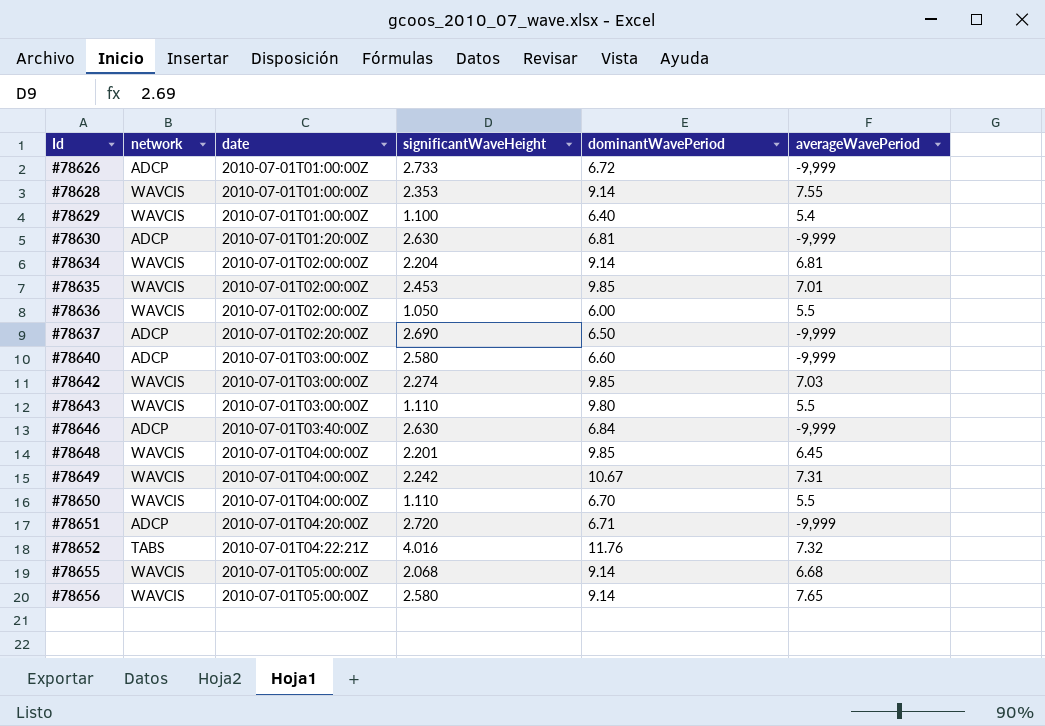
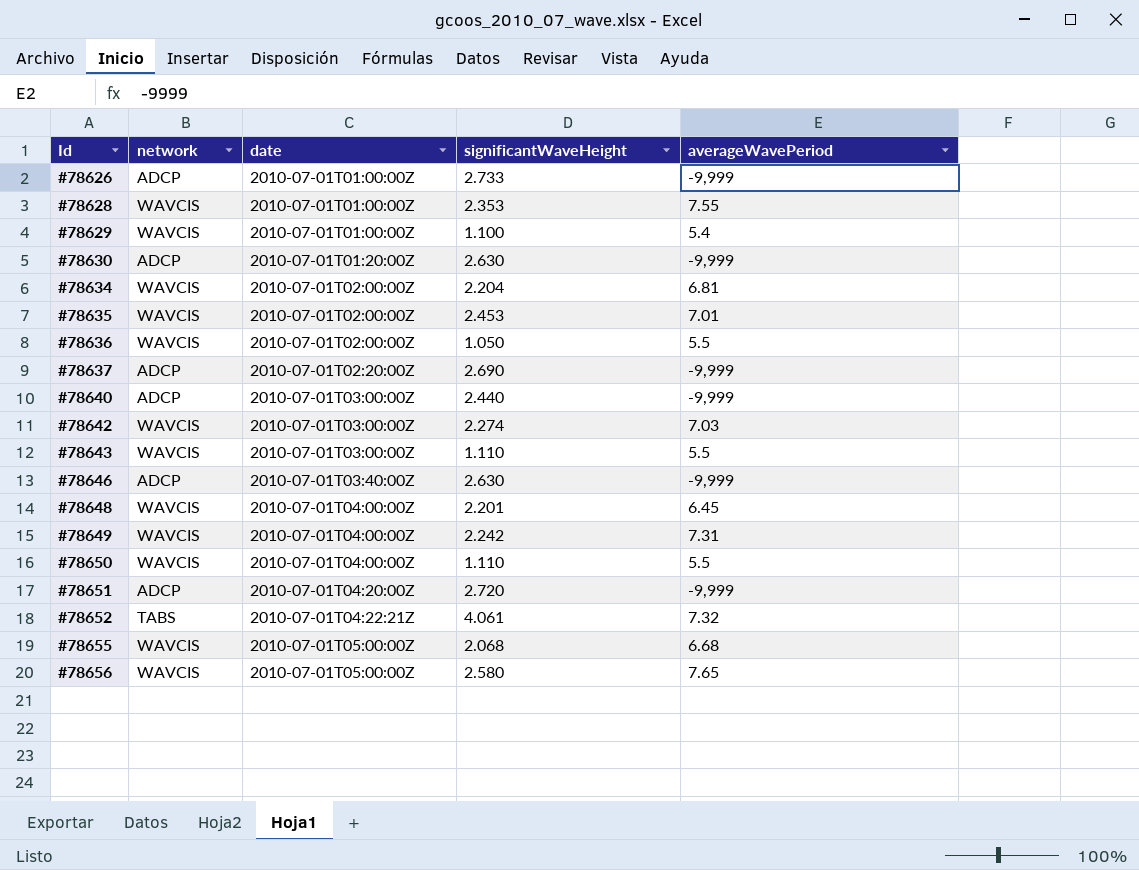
column dominantWavePeriod | position: 5 -> none
#78640 | significantWaveHeight: 2.580 -> 2.440
#78652 | significantWaveHeight: 4.016 -> 4.061

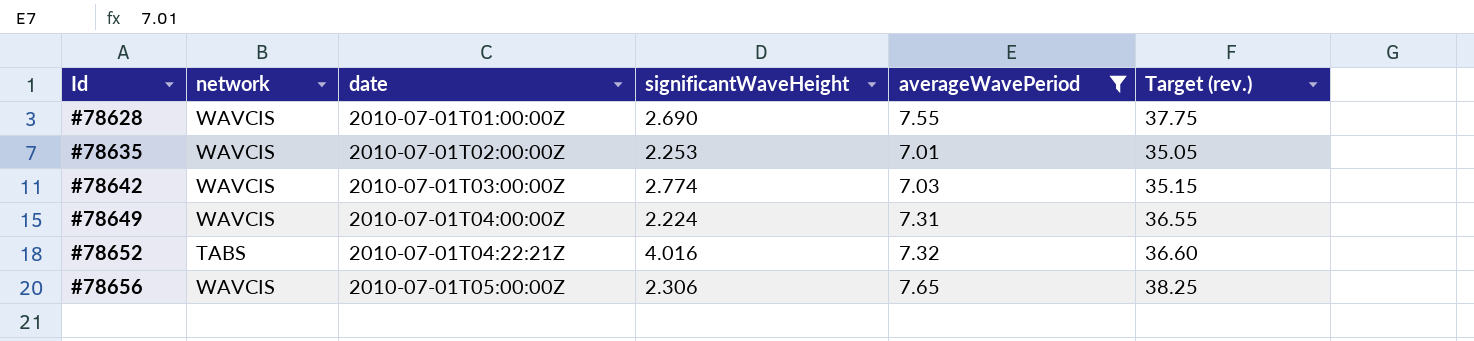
filter: none -> averageWavePeriod >= 7.01
column Target (rev.) | formula: none -> [averageWavePeriod] * 5
#78628 | significantWaveHeight: 2.353 -> 2.690
#78635 | significantWaveHeight: 2.453 -> 2.253
#78642 | significantWaveHeight: 2.274 -> 2.774
#78649 | significantWaveHeight: 2.242 -> 2.224
#78652 | significantWaveHeight: 4.061 -> 4.016
#78656 | significantWaveHeight: 2.580 -> 2.306

